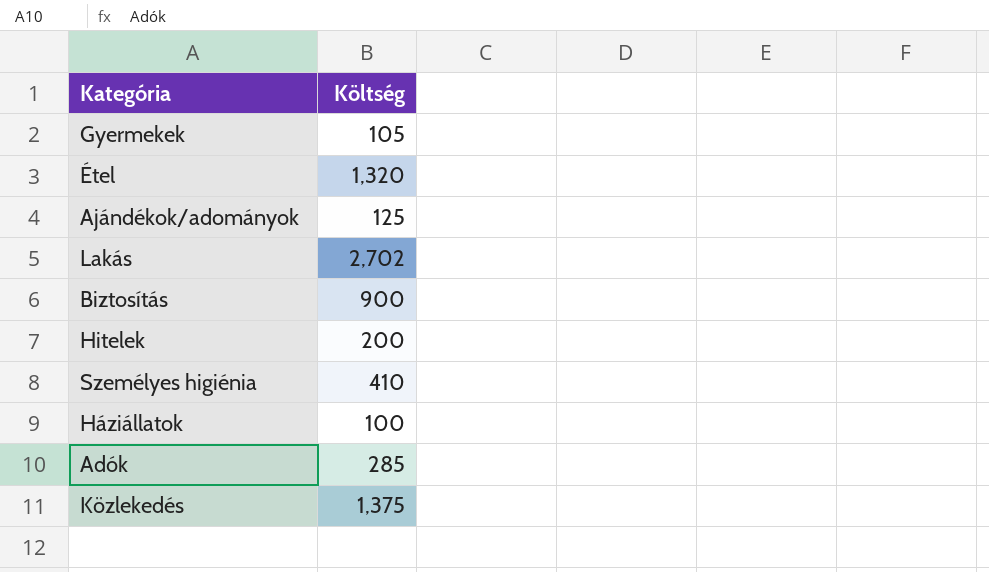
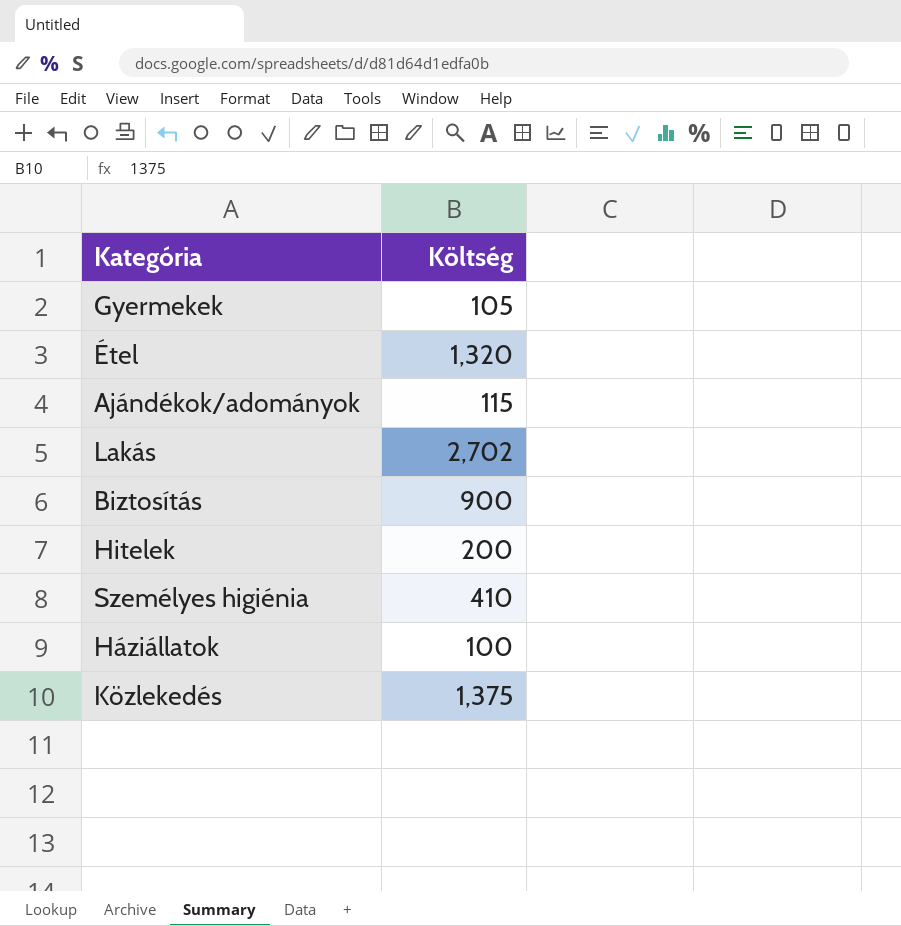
row Adók: 285 -> none
Ajándékok/adományok | Költség: 125 -> 115

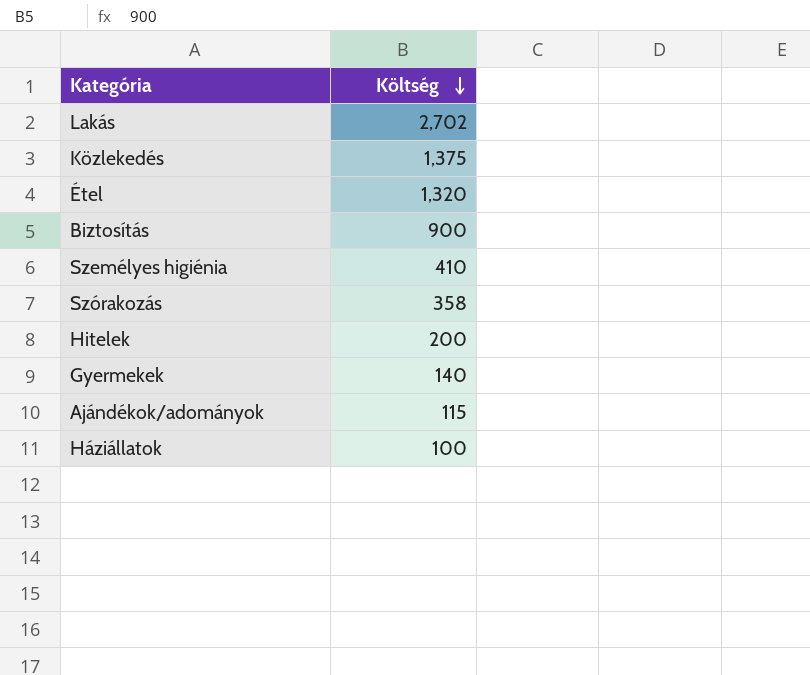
row order: none -> Költség descending
row Szórakozás: none -> 358
Gyermekek | Költség: 105 -> 140

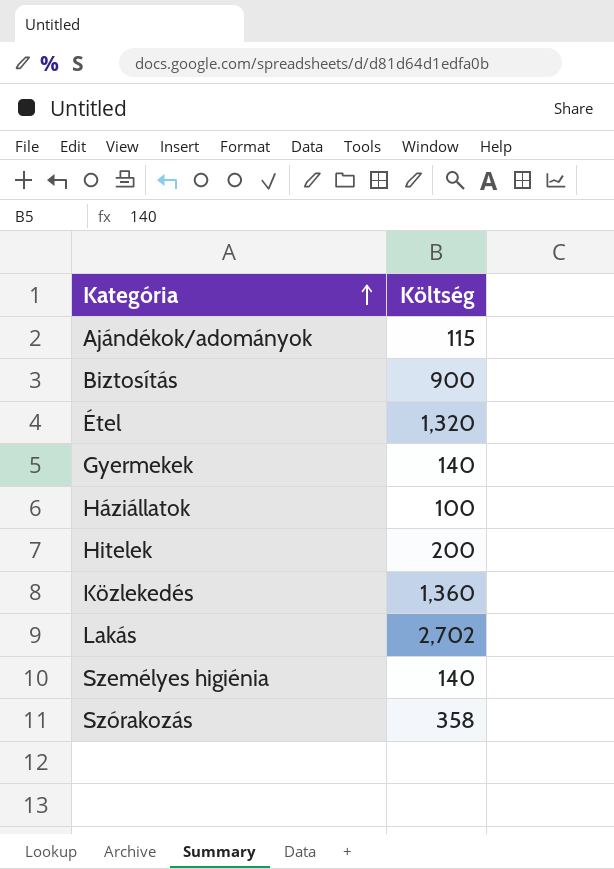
row order: Költség descending -> Kategória ascending
Közlekedés | Költség: 1,375 -> 1,360
Személyes higiénia | Költség: 410 -> 140

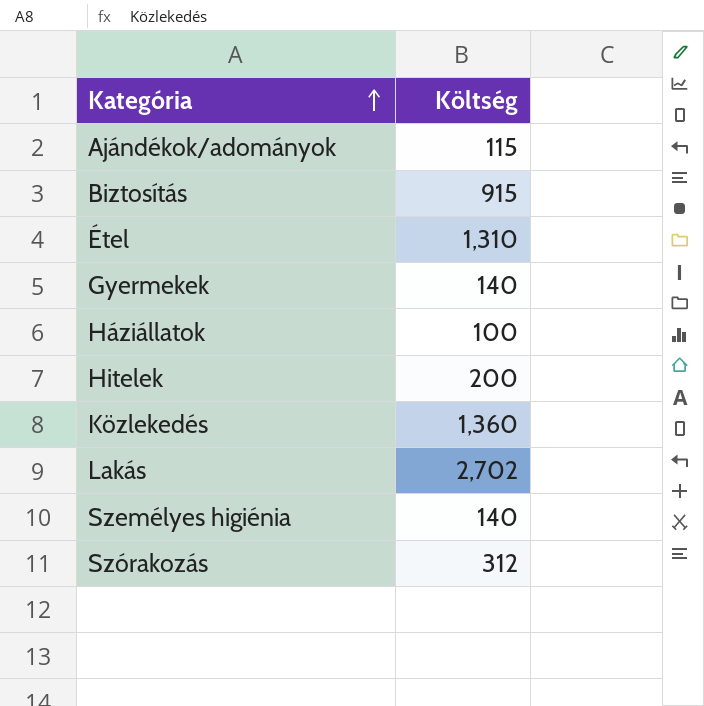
Biztosítás | Költség: 900 -> 915
Étel | Költség: 1,320 -> 1,310
Szórakozás | Költség: 358 -> 312

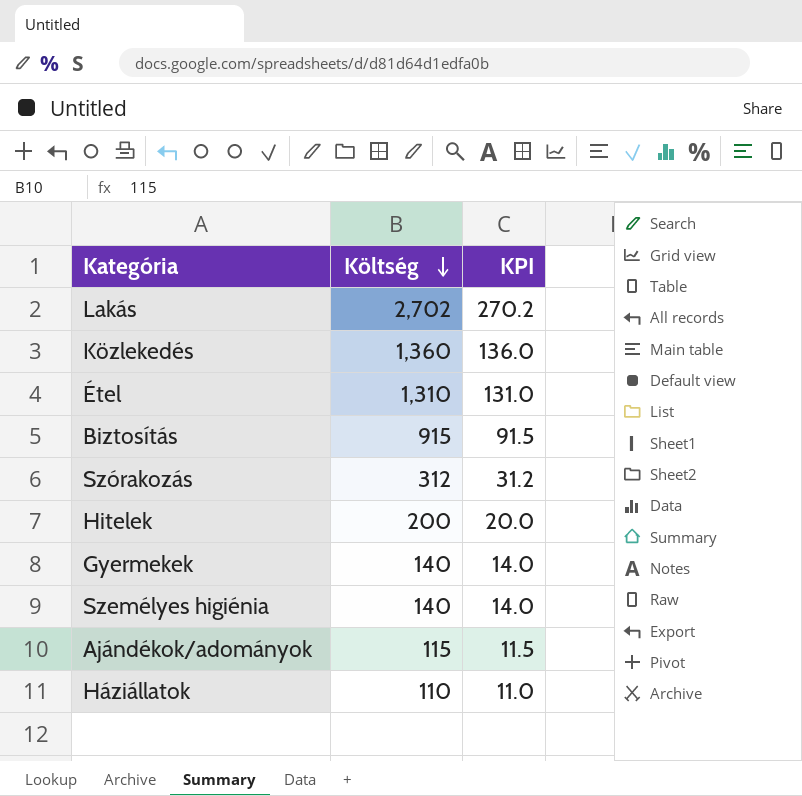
row order: Kategória ascending -> Költség descending
column KPI | formula: none -> [Költség] * 0.1
Háziállatok | Költség: 100 -> 110

